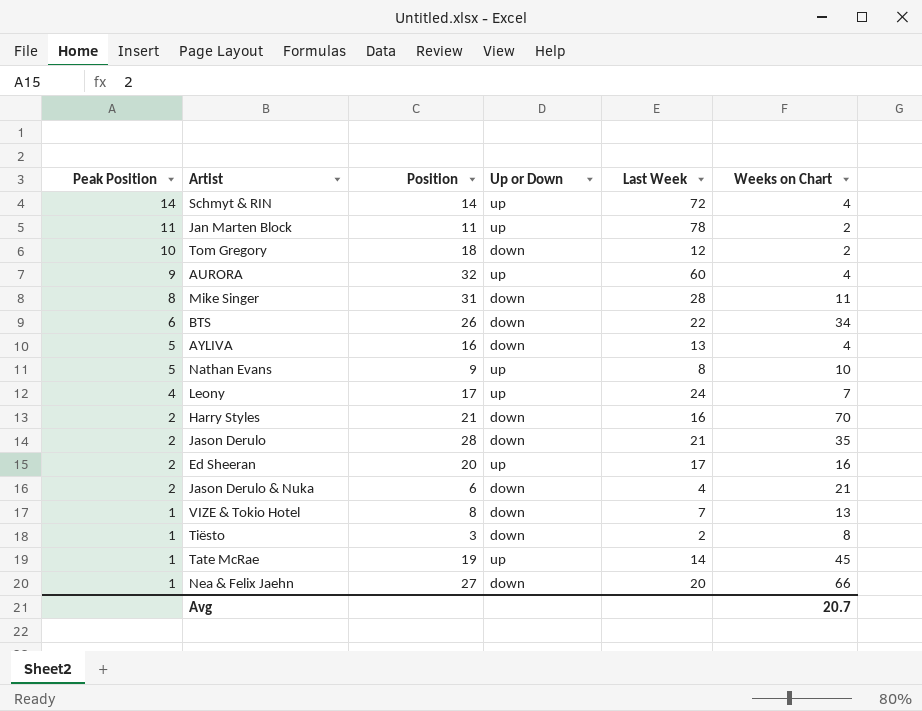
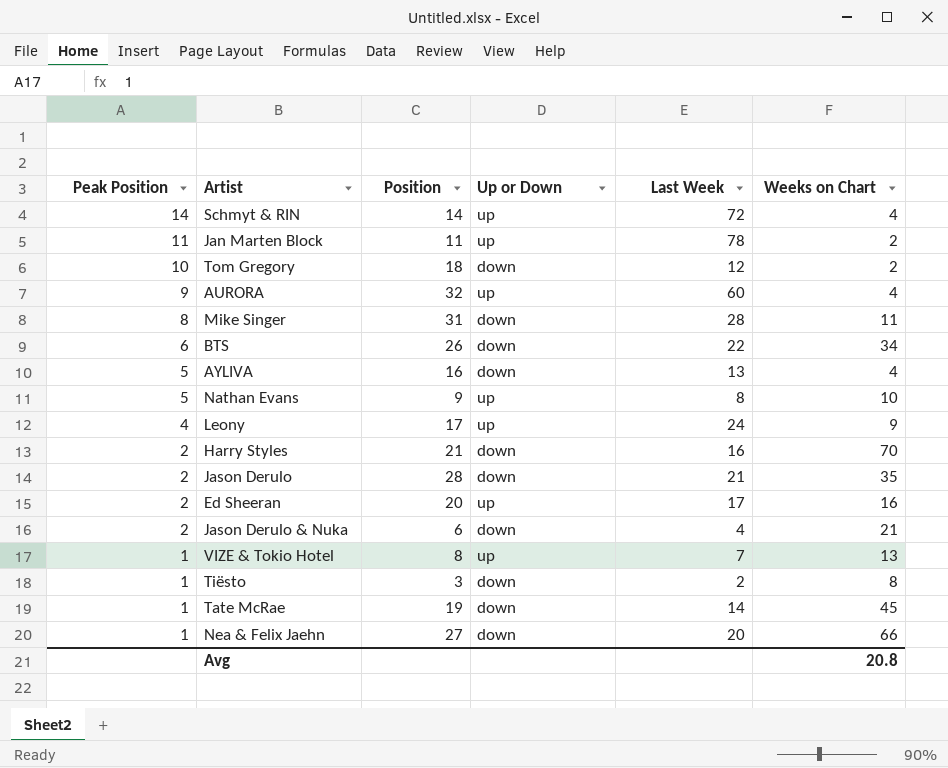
Leony | Weeks on Chart: 7 -> 9
VIZE & Tokio Hotel | Up or Down: down -> up
Tate McRae | Up or Down: up -> down
Avg | Weeks on Chart: 20.7 -> 20.8

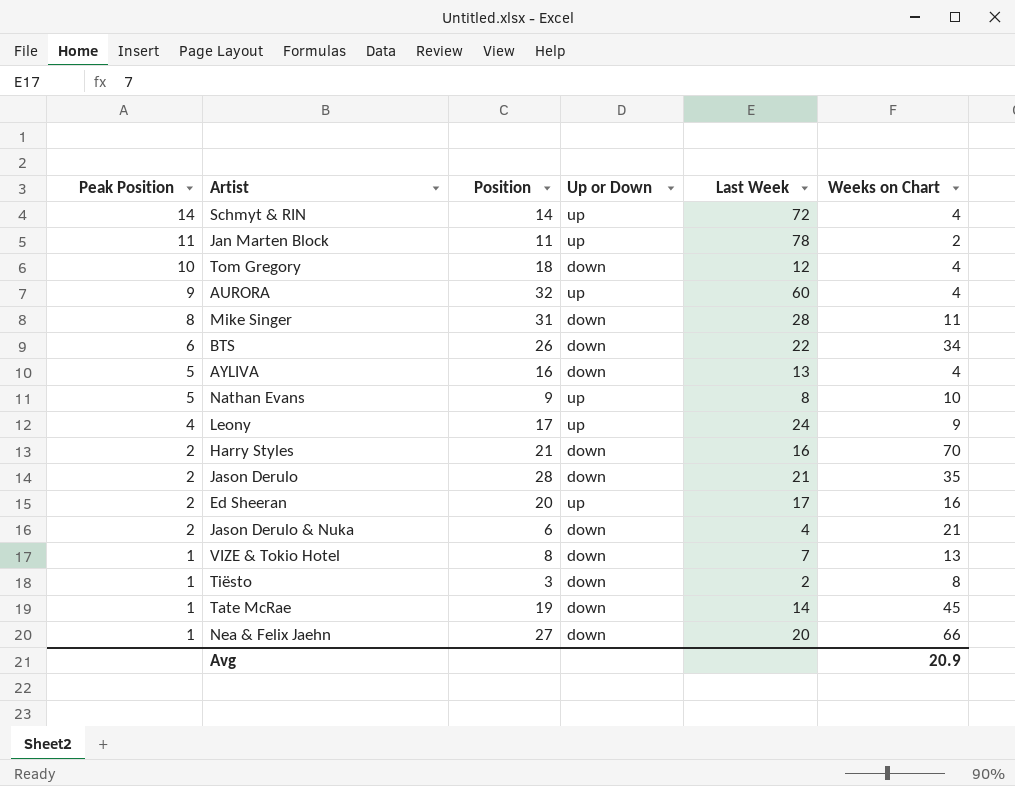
Tom Gregory | Weeks on Chart: 2 -> 4
VIZE & Tokio Hotel | Up or Down: up -> down
Avg | Weeks on Chart: 20.8 -> 20.9

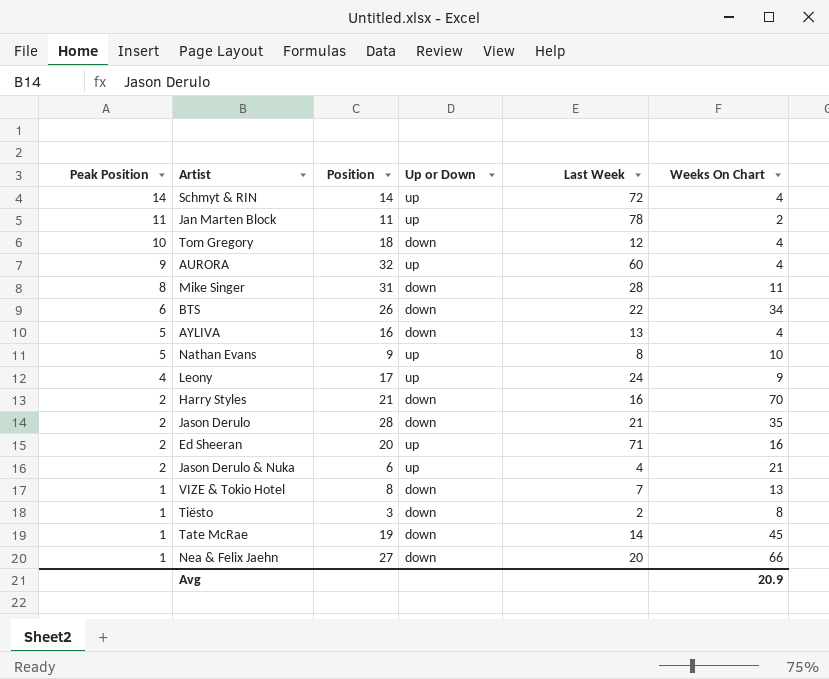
column name: Weeks on Chart -> Weeks On Chart
Ed Sheeran | Last Week: 17 -> 71
Jason Derulo & Nuka | Up or Down: down -> up

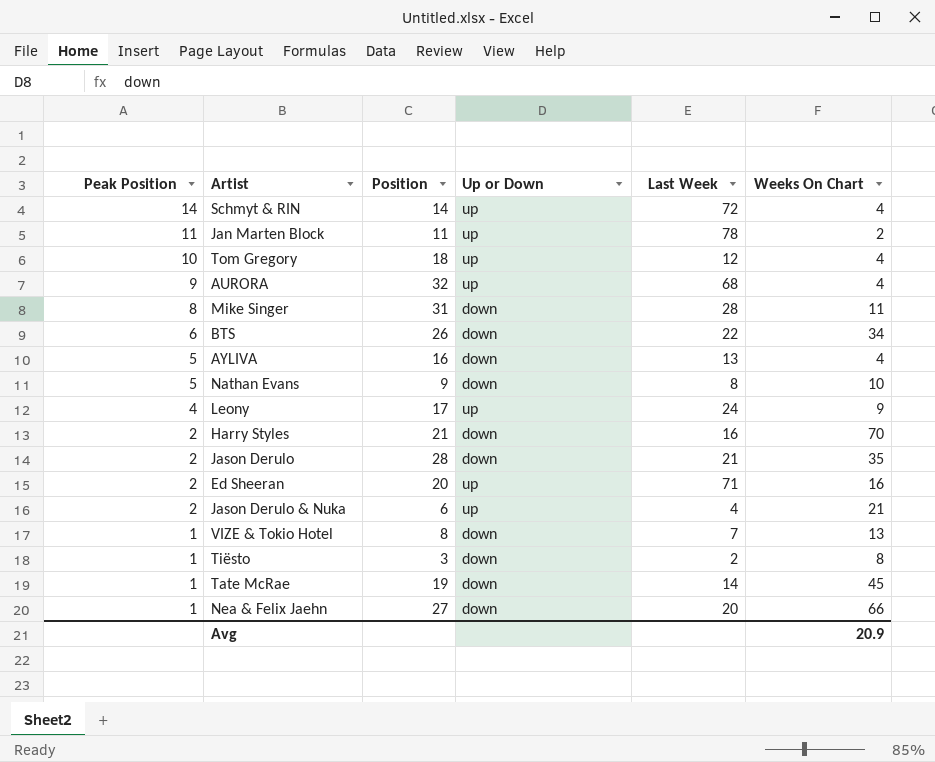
Tom Gregory | Up or Down: down -> up
AURORA | Last Week: 60 -> 68
Nathan Evans | Up or Down: up -> down

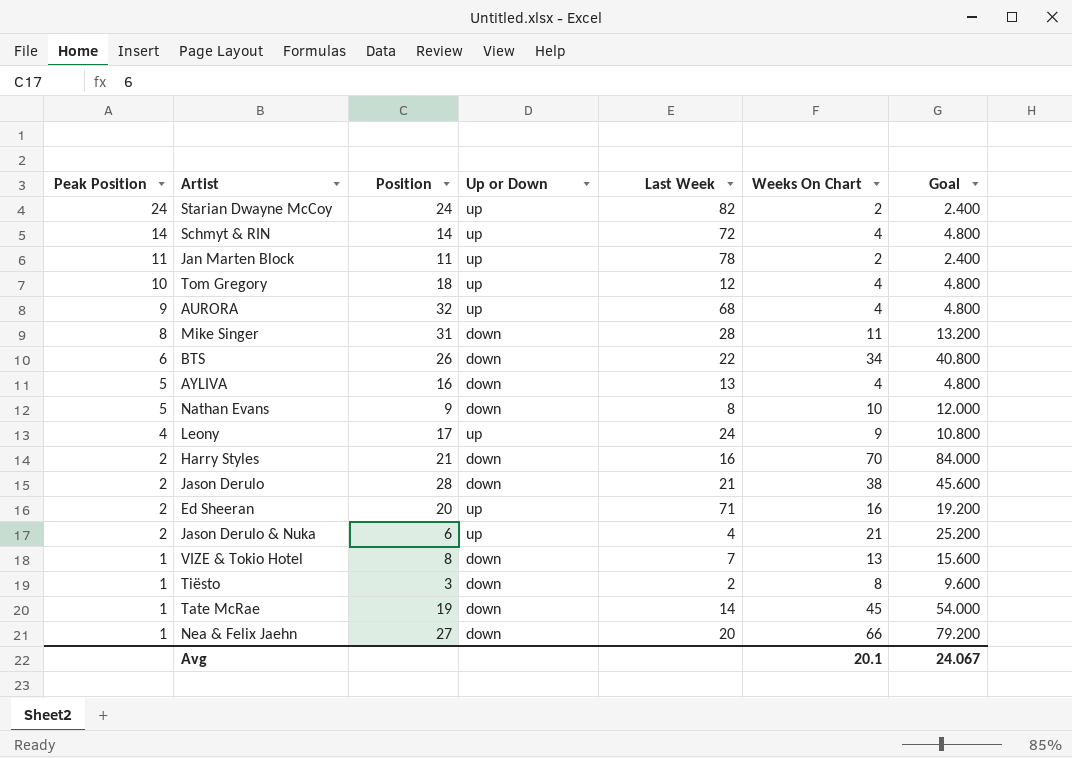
column Goal | formula: none -> [Weeks On Chart] * 1.2
row Starian Dwayne McCoy: none -> 24 | 24 | up | 82 | 2 | 2.400
Jason Derulo | Weeks On Chart: 35 -> 38
Avg | Weeks On Chart: 20.9 -> 20.1

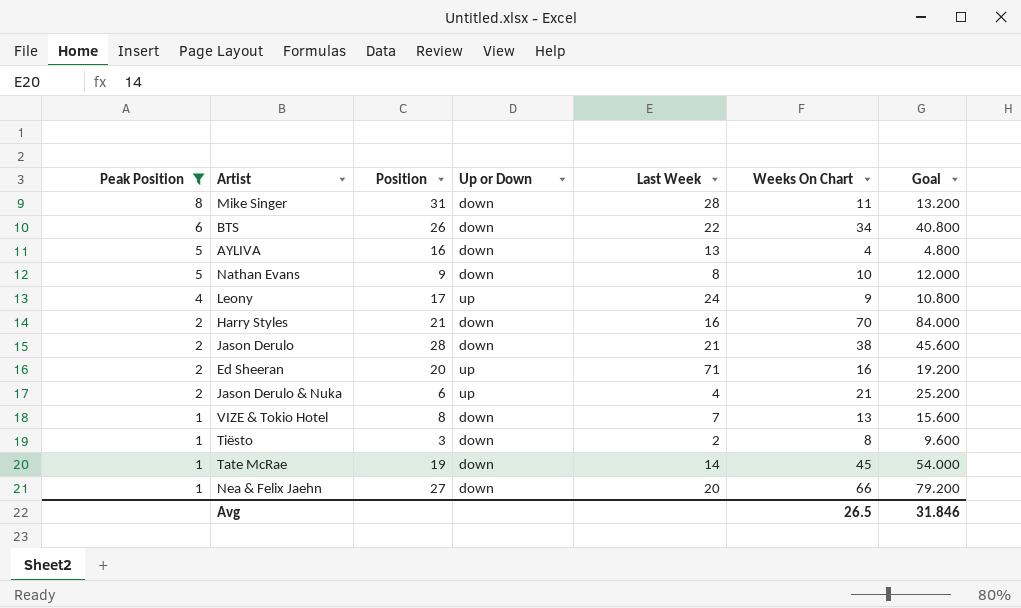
filter: none -> Peak Position <= 8
Avg | Weeks On Chart: 20.1 -> 26.5
Avg | Goal: 24.067 -> 31.846

